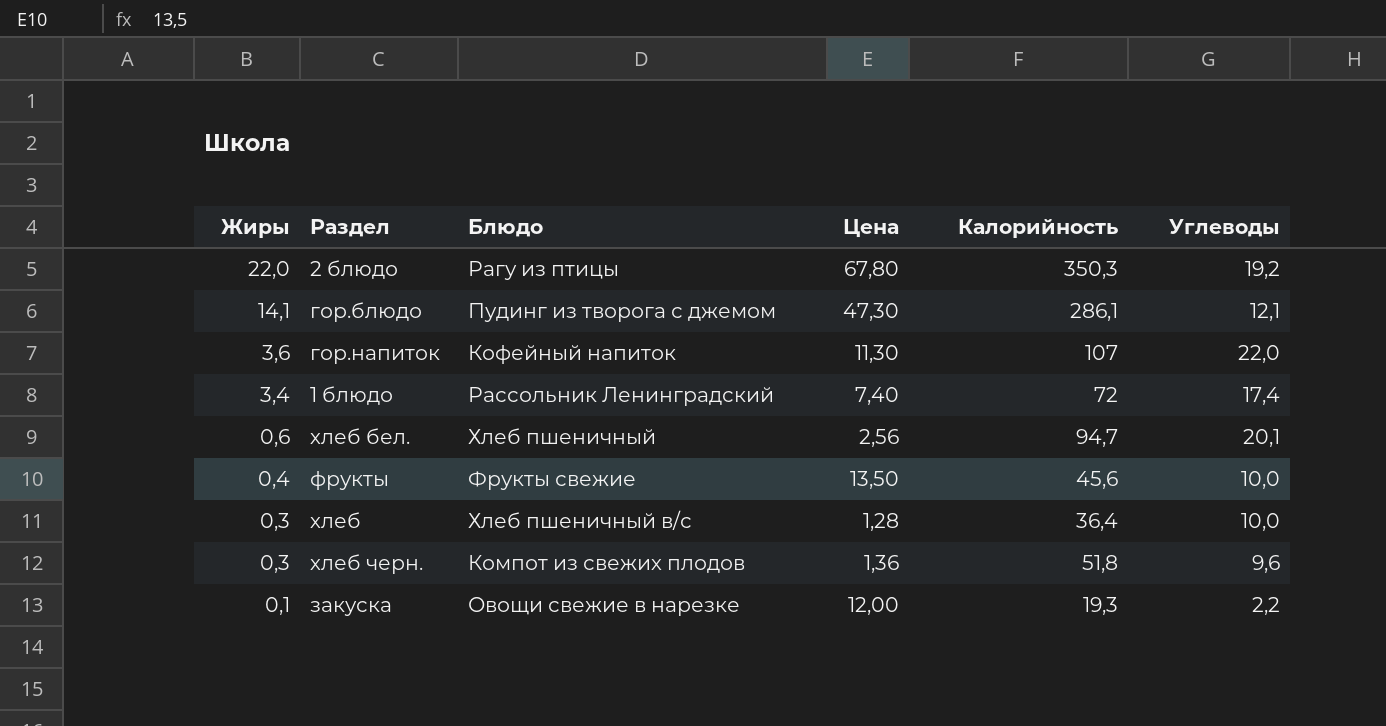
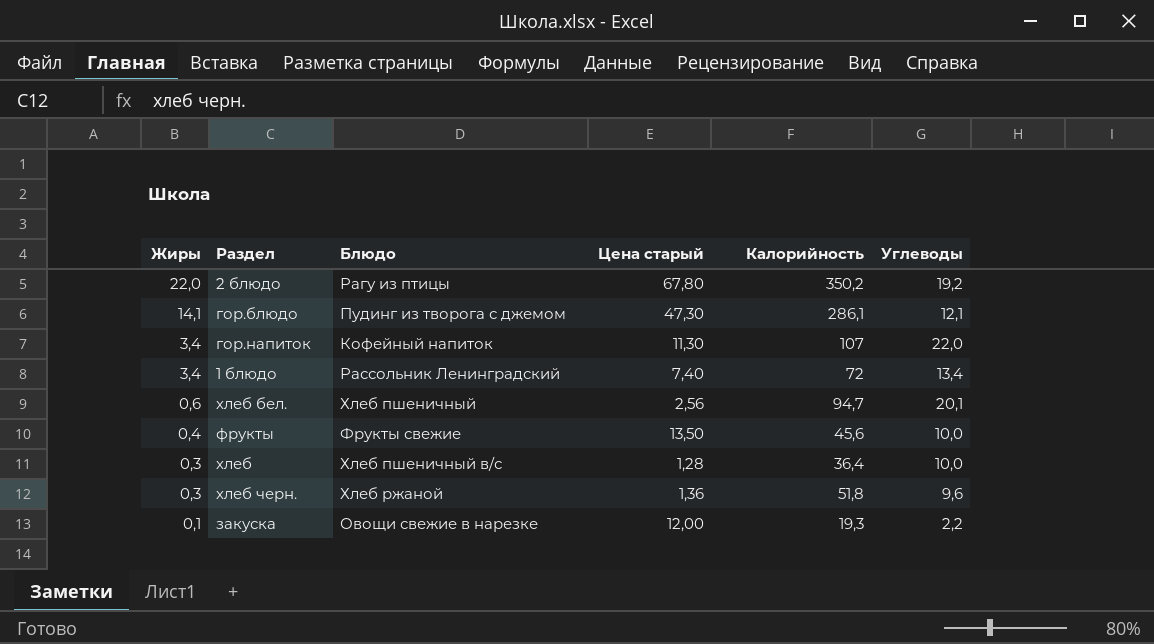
column name: Цена -> Цена старый
2 блюдо | Калорийность: 350,3 -> 350,2
гор.напиток | Жиры: 3,6 -> 3,4
1 блюдо | Углеводы: 17,4 -> 13,4
хлеб черн. | Блюдо: Компот из свежих плодов -> Хлеб ржаной

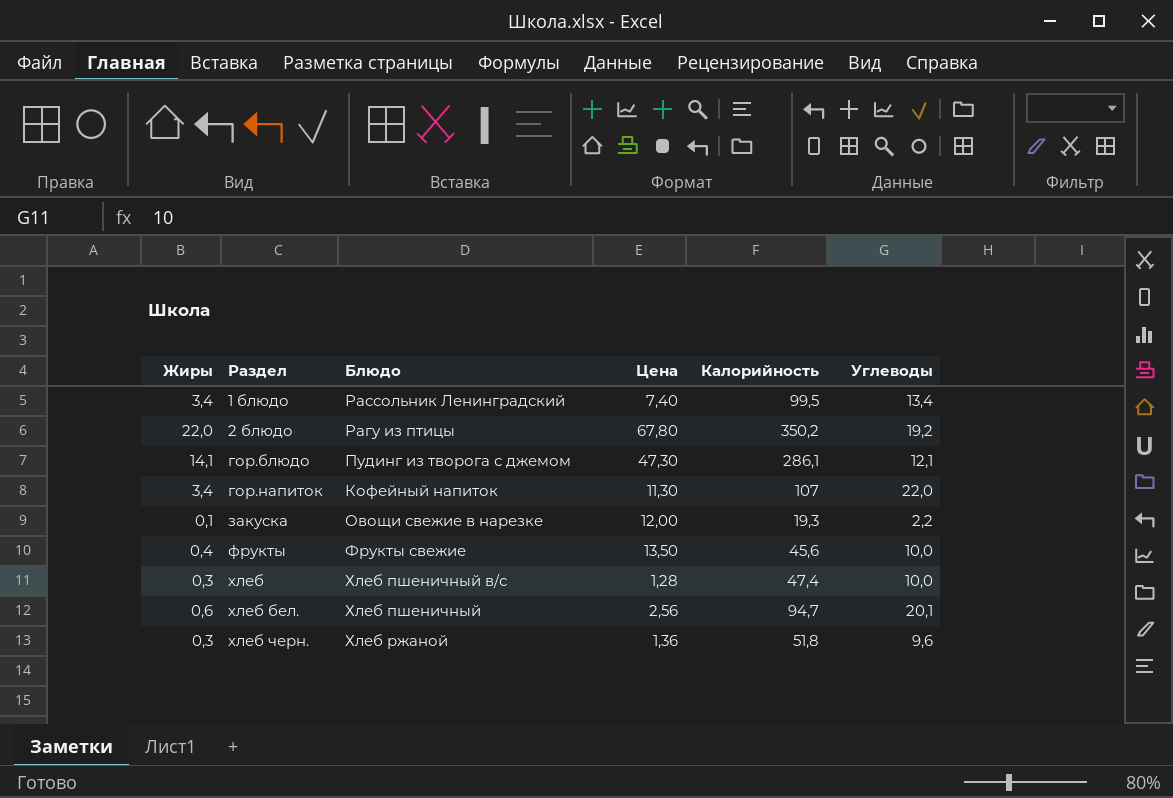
row order: Жиры descending -> Раздел ascending
column name: Цена старый -> Цена
1 блюдо | Калорийность: 72 -> 99,5
хлеб | Калорийность: 36,4 -> 47,4

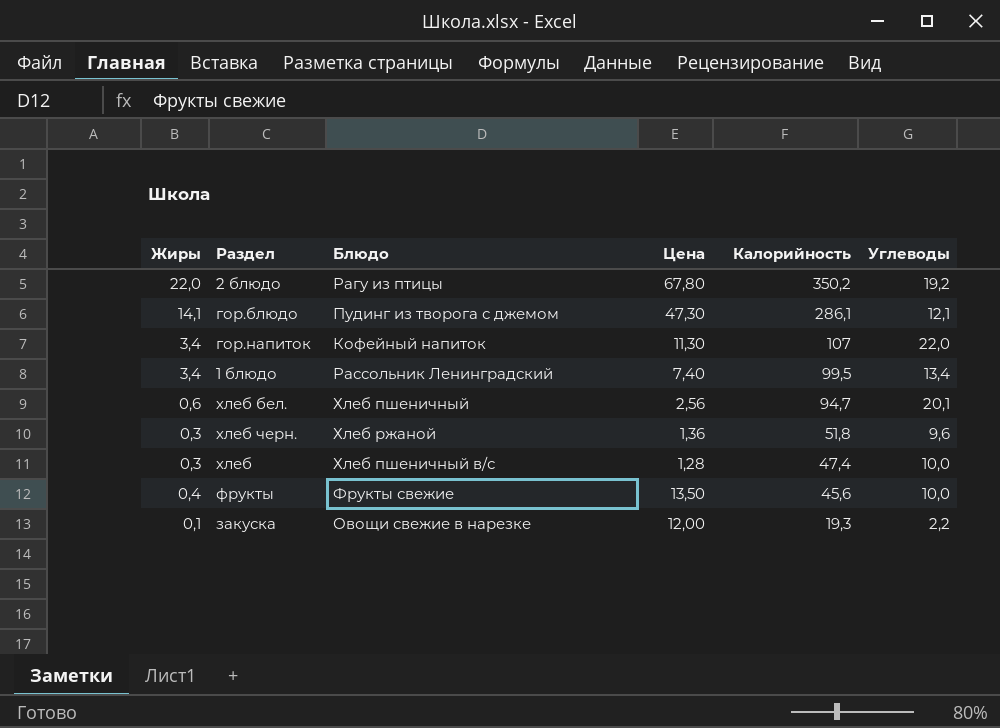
row order: Раздел ascending -> Калорийность descending

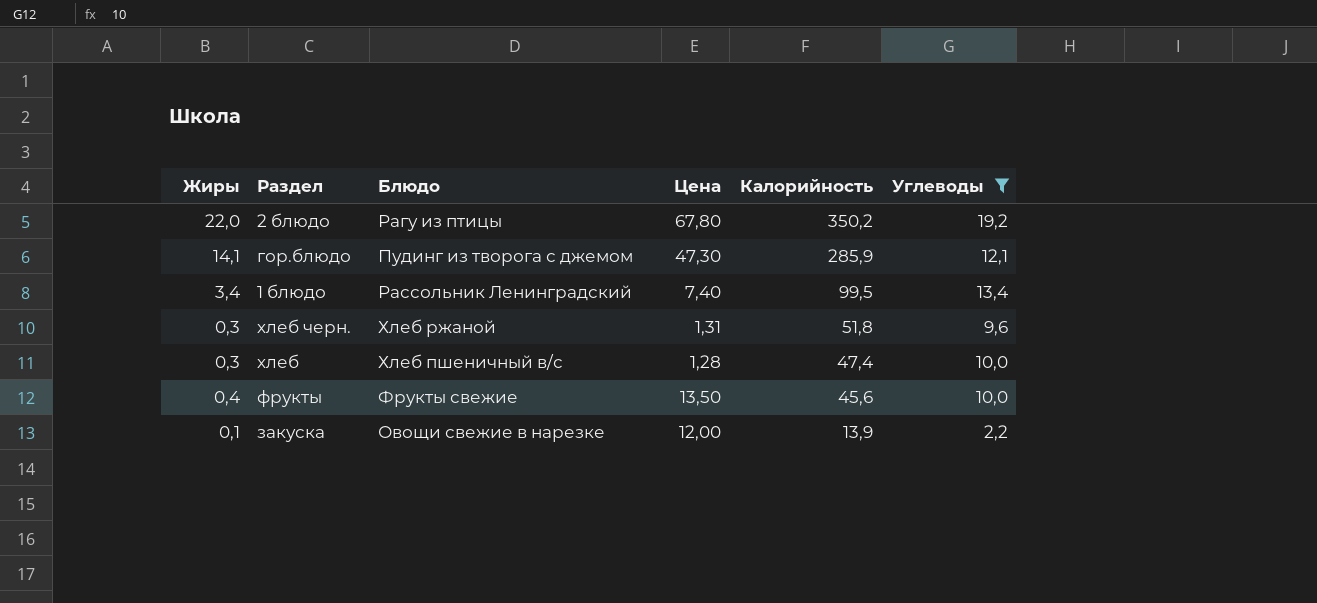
filter: none -> Углеводы <= 19,2
гор.блюдо | Калорийность: 286,1 -> 285,9
хлеб черн. | Цена: 1,36 -> 1,31
закуска | Калорийность: 19,3 -> 13,9

